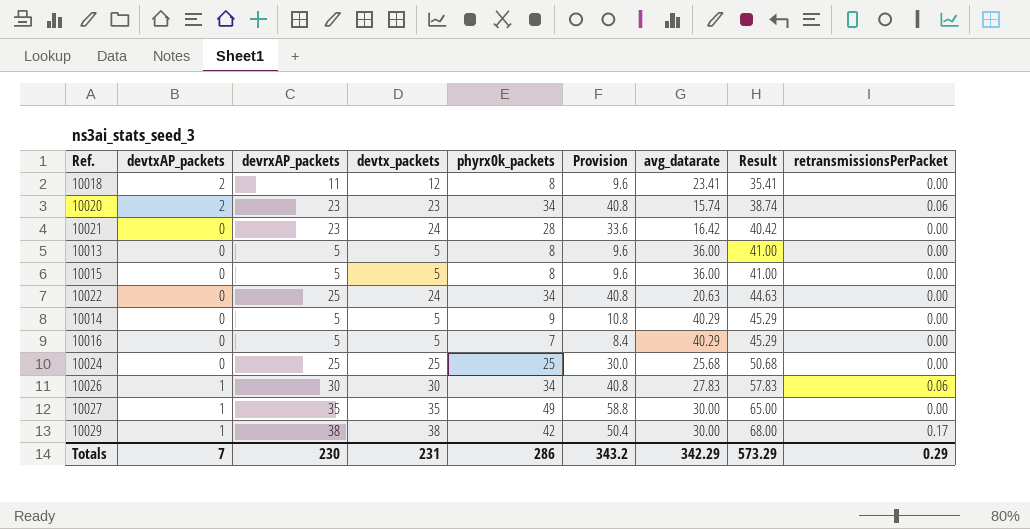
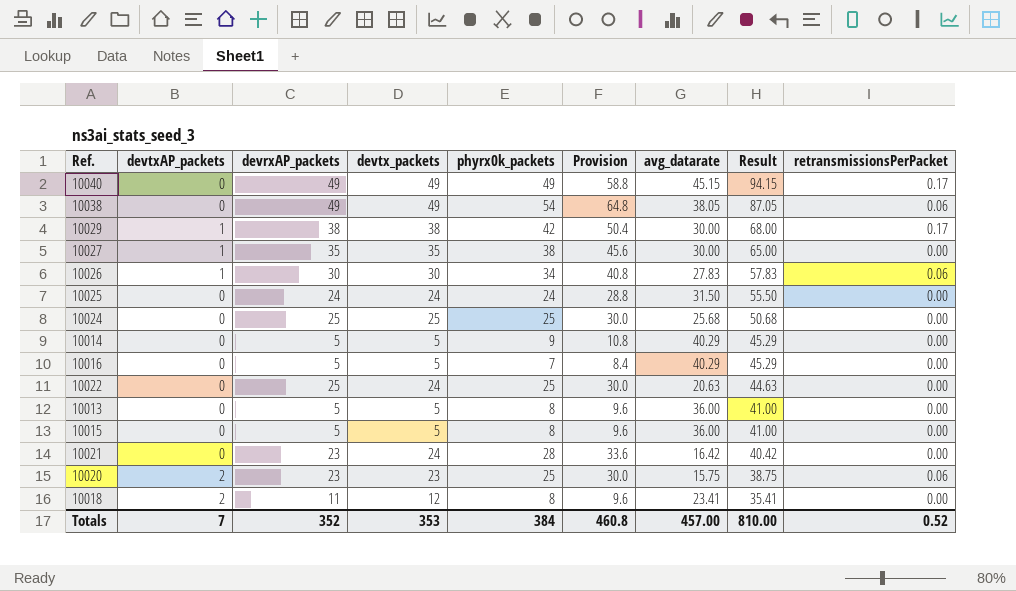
row order: Result ascending -> Result descending
row 10040: none -> 0 | 49 | 49 | 49 | 58.8 | 45.15 | 94.15 | 0.17
row 10038: none -> 0 | 49 | 49 | 54 | 64.8 | 38.05 | 87.05 | 0.06
10027 | phyrx0k_packets: 49 -> 38
10027 | Provision: 58.8 -> 45.6
row 10025: none -> 0 | 24 | 24 | 24 | 28.8 | 31.50 | 55.50 | 0.00
10022 | phyrx0k_packets: 34 -> 25
10022 | Provision: 40.8 -> 30.0
10020 | phyrx0k_packets: 34 -> 25
10020 | Provision: 40.8 -> 30.0
10020 | avg_datarate: 15.74 -> 15.75
10020 | Result: 38.74 -> 38.75
Totals | devrxAP_packets: 230 -> 352
Totals | devtx_packets: 231 -> 353
Totals | phyrx0k_packets: 286 -> 384
Totals | Provision: 343.2 -> 460.8
Totals | avg_datarate: 342.29 -> 457.00
Totals | Result: 573.29 -> 810.00
Totals | retransmissionsPerPacket: 0.29 -> 0.52

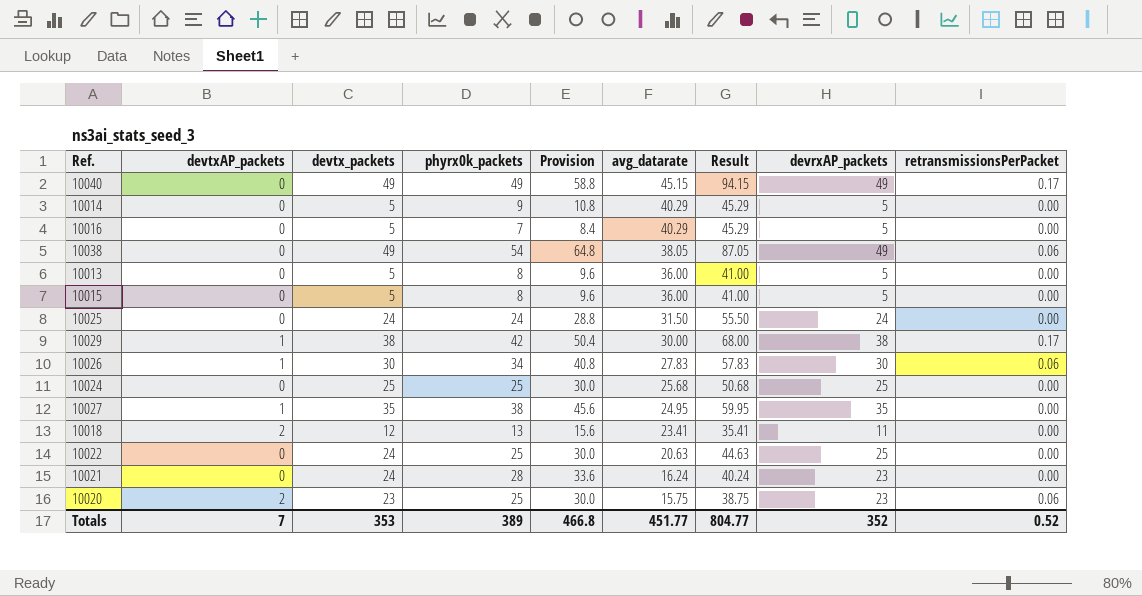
row order: Result descending -> avg_datarate descending
column devrxAP_packets | position: 3 -> 8
10027 | avg_datarate: 30.00 -> 24.95
10027 | Result: 65.00 -> 59.95
10018 | phyrx0k_packets: 8 -> 13
10018 | Provision: 9.6 -> 15.6
10021 | avg_datarate: 16.42 -> 16.24
10021 | Result: 40.42 -> 40.24
Totals | phyrx0k_packets: 384 -> 389
Totals | Provision: 460.8 -> 466.8
Totals | avg_datarate: 457.00 -> 451.77
Totals | Result: 810.00 -> 804.77

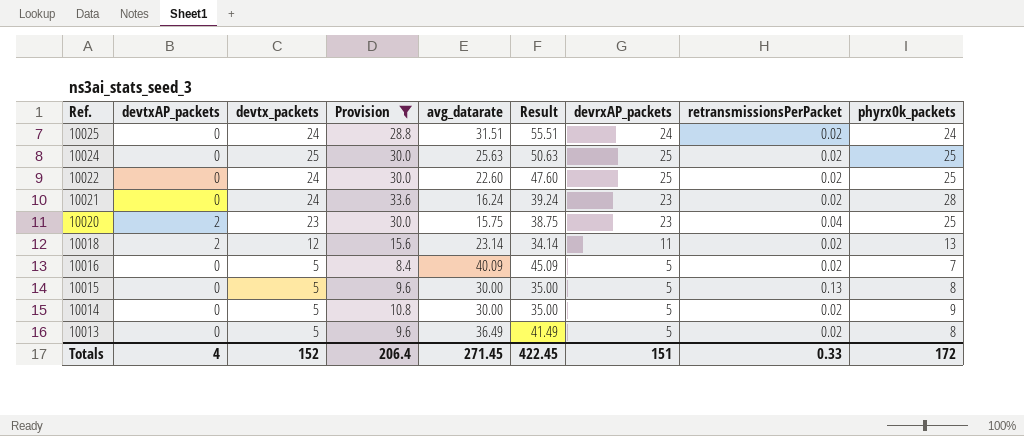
filter: none -> Provision <= 33.6
row order: avg_datarate descending -> Ref. descending
column Result | formula: [devtx_packets] + [avg_datarate] -> [avg_datarate] + [devrxAP_packets]
column phyrx0k_packets | position: 4 -> 9
10025 | avg_datarate: 31.50 -> 31.51
10025 | retransmissionsPerPacket: 0.00 -> 0.02
10024 | avg_datarate: 25.68 -> 25.63
10024 | retransmissionsPerPacket: 0.00 -> 0.02
10022 | avg_datarate: 20.63 -> 22.60
10022 | retransmissionsPerPacket: 0.00 -> 0.02
10021 | retransmissionsPerPacket: 0.00 -> 0.02
10020 | retransmissionsPerPacket: 0.06 -> 0.04
10018 | avg_datarate: 23.41 -> 23.14
10018 | retransmissionsPerPacket: 0.00 -> 0.02
10016 | avg_datarate: 40.29 -> 40.09
10016 | retransmissionsPerPacket: 0.00 -> 0.02
10015 | avg_datarate: 36.00 -> 30.00
10015 | retransmissionsPerPacket: 0.00 -> 0.13
10014 | avg_datarate: 40.29 -> 30.00
10014 | retransmissionsPerPacket: 0.00 -> 0.02
10013 | avg_datarate: 36.00 -> 36.49
10013 | retransmissionsPerPacket: 0.00 -> 0.02
Totals | devtxAP_packets: 7 -> 4
Totals | devtx_packets: 353 -> 152
Totals | Provision: 466.8 -> 206.4
Totals | avg_datarate: 451.77 -> 271.45
Totals | Result: 804.77 -> 422.45
Totals | devrxAP_packets: 352 -> 151
Totals | retransmissionsPerPacket: 0.52 -> 0.33
Totals | phyrx0k_packets: 389 -> 172

